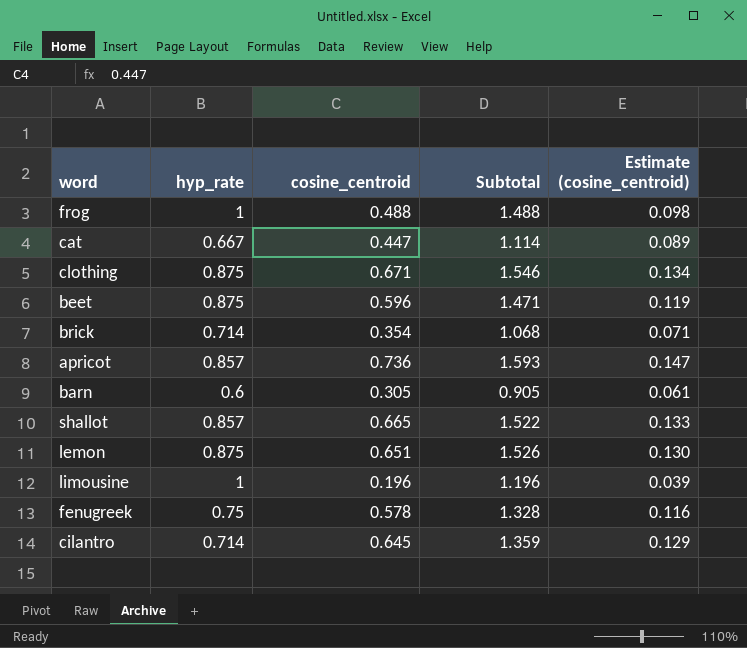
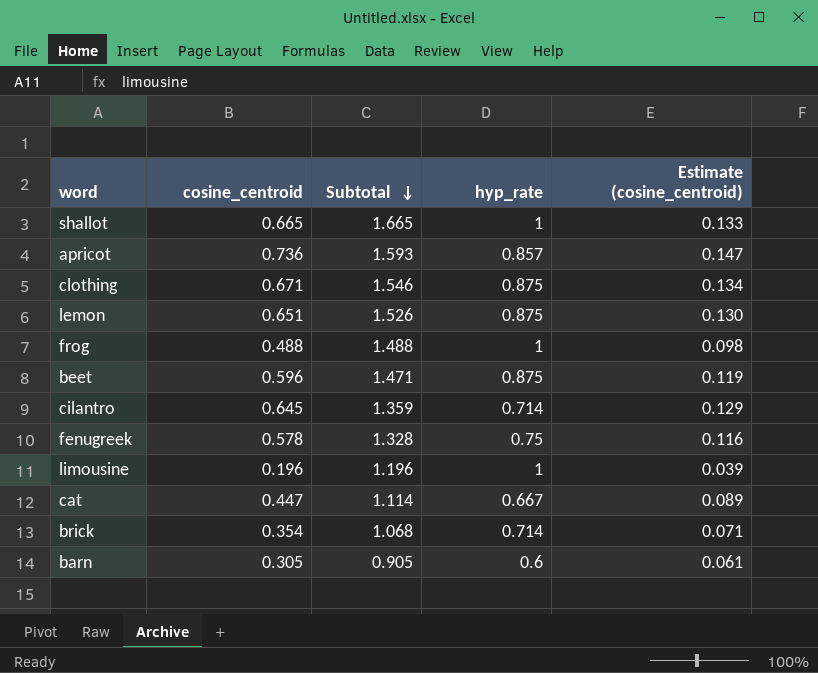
row order: none -> Subtotal descending
column hyp_rate | position: 2 -> 4
shallot | Subtotal: 1.522 -> 1.665
shallot | hyp_rate: 0.857 -> 1

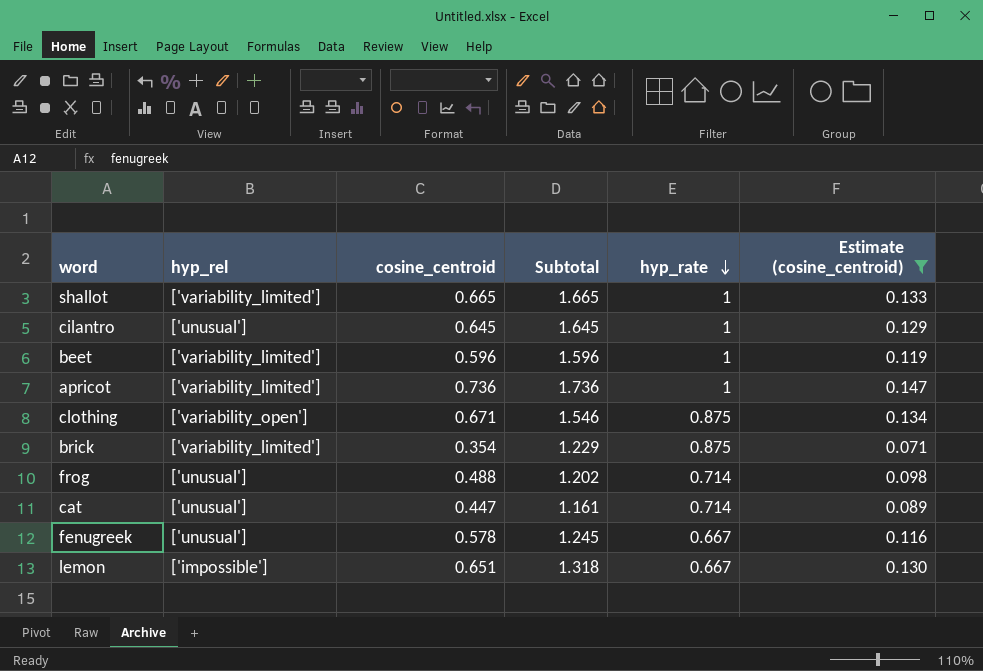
filter: none -> Estimate (cosine_centroid) >= 0.071
row order: Subtotal descending -> hyp_rate descending
column hyp_rel | position: none -> 2
cilantro | Subtotal: 1.359 -> 1.645
cilantro | hyp_rate: 0.714 -> 1
beet | Subtotal: 1.471 -> 1.596
beet | hyp_rate: 0.875 -> 1
apricot | Subtotal: 1.593 -> 1.736
apricot | hyp_rate: 0.857 -> 1
brick | Subtotal: 1.068 -> 1.229
brick | hyp_rate: 0.714 -> 0.875
frog | Subtotal: 1.488 -> 1.202
frog | hyp_rate: 1 -> 0.714
cat | Subtotal: 1.114 -> 1.161
cat | hyp_rate: 0.667 -> 0.714
fenugreek | Subtotal: 1.328 -> 1.245
fenugreek | hyp_rate: 0.75 -> 0.667
lemon | Subtotal: 1.526 -> 1.318
lemon | hyp_rate: 0.875 -> 0.667

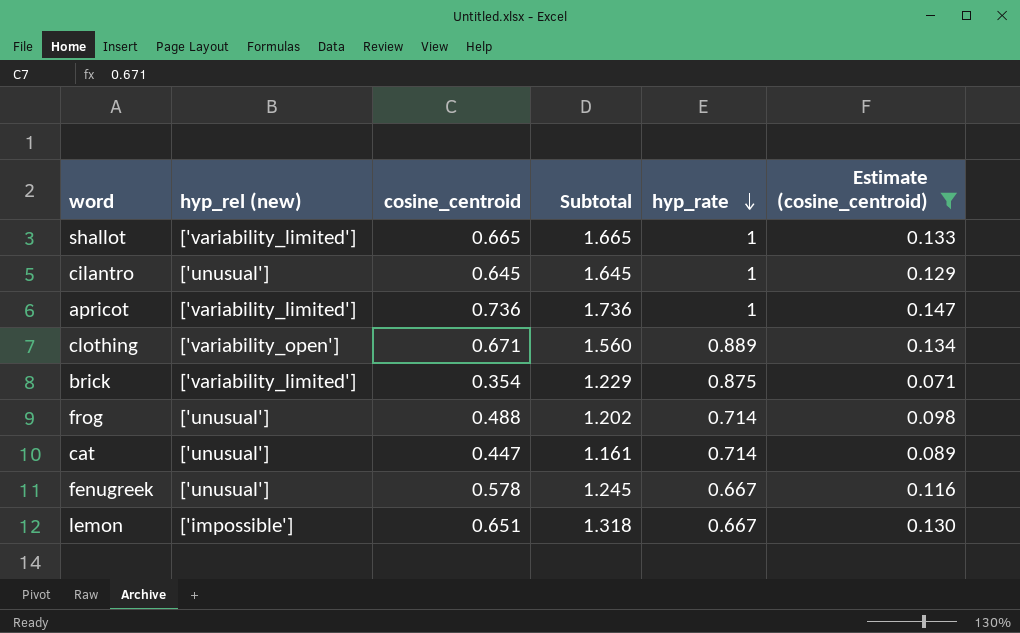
column name: hyp_rel -> hyp_rel (new)
row beet: ['variability_limited'] | 0.596 | 1.596 | 1 | 0.119 -> none
clothing | Subtotal: 1.546 -> 1.560
clothing | hyp_rate: 0.875 -> 0.889

